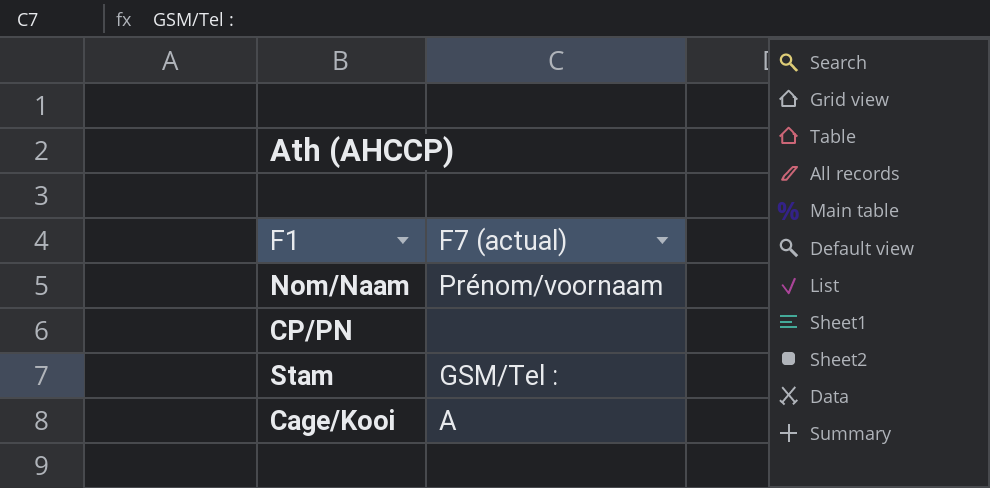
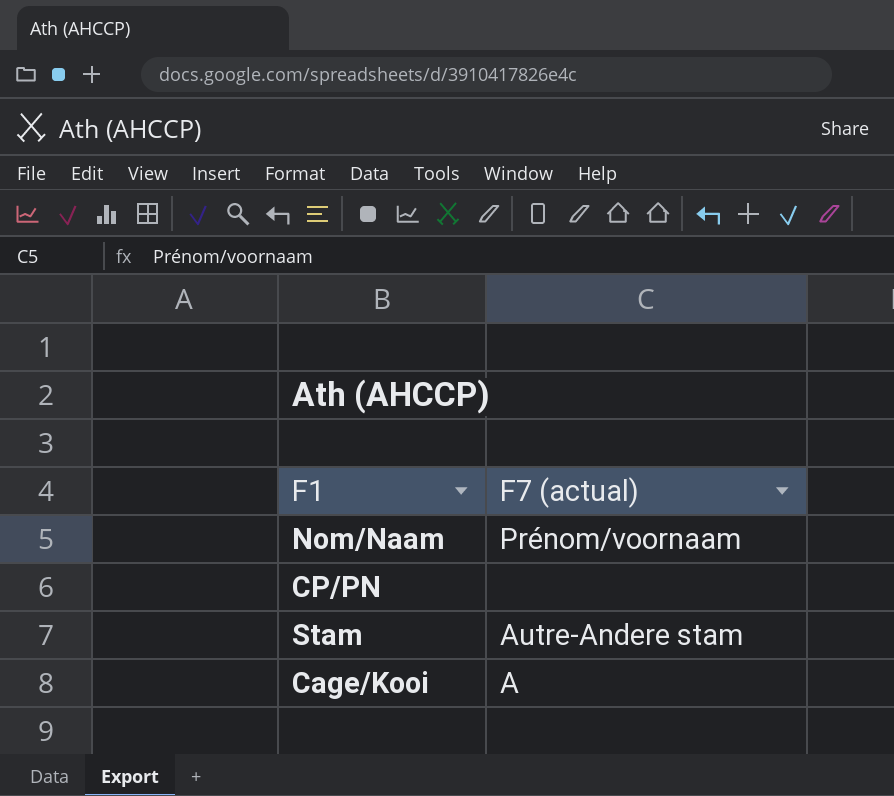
Stam | F7 (actual): GSM/Tel : -> Autre-Andere stam

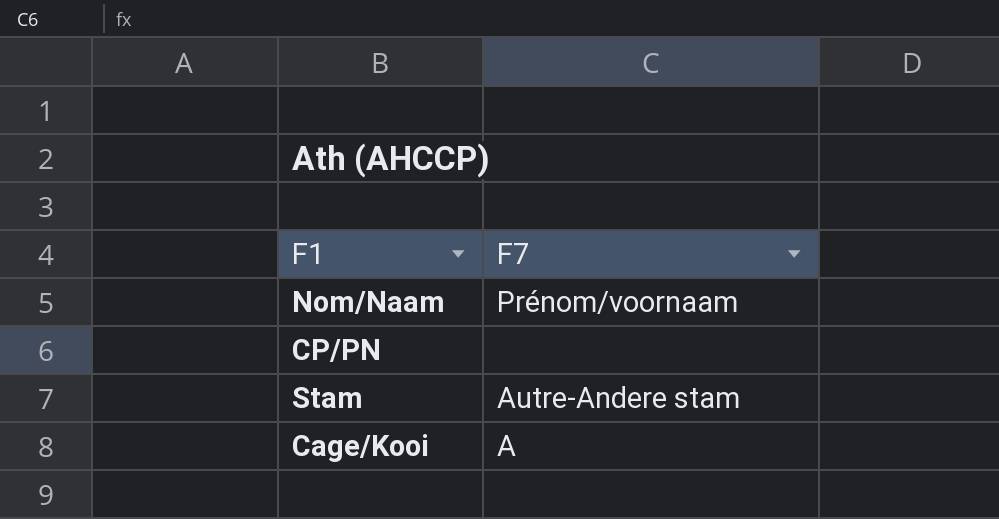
column name: F7 (actual) -> F7

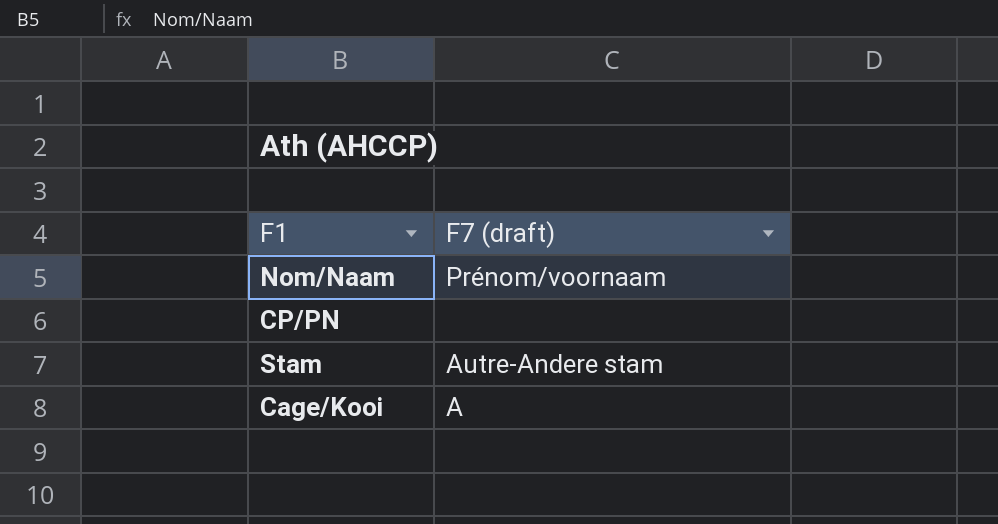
column name: F7 -> F7 (draft)

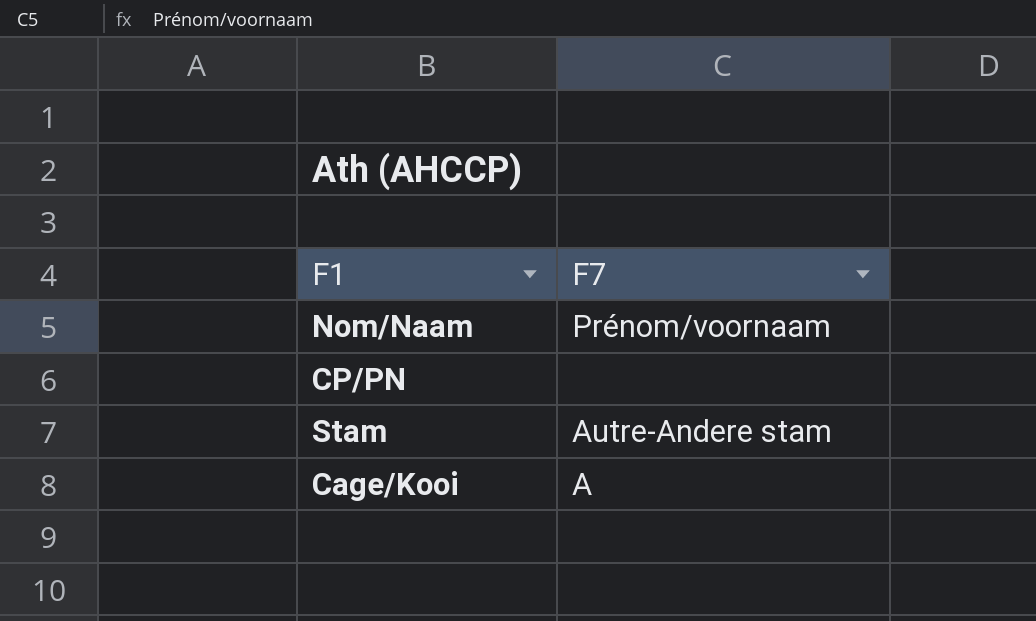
column name: F7 (draft) -> F7

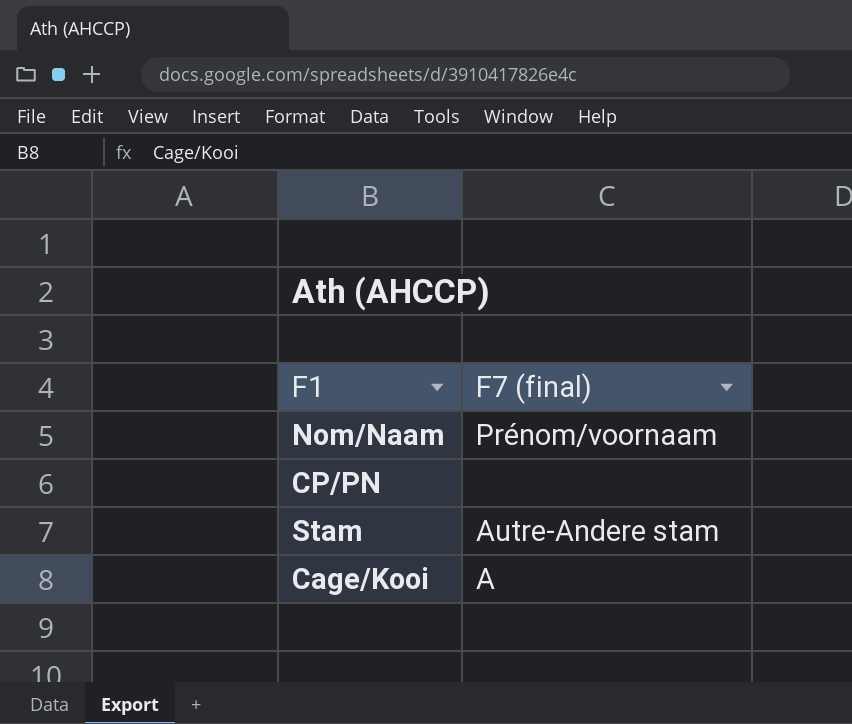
column name: F7 -> F7 (final)

